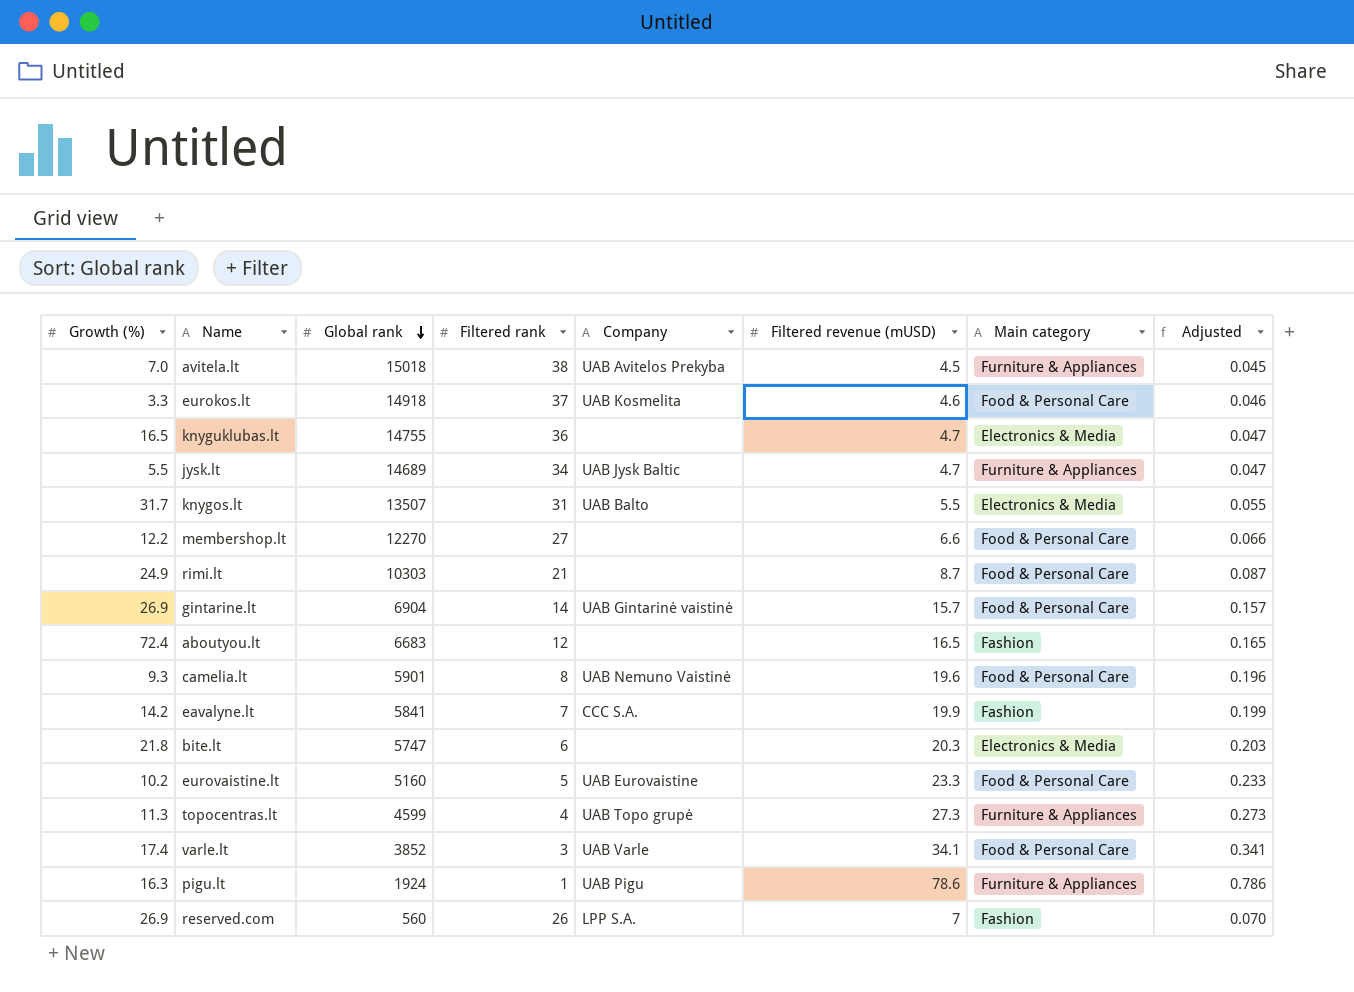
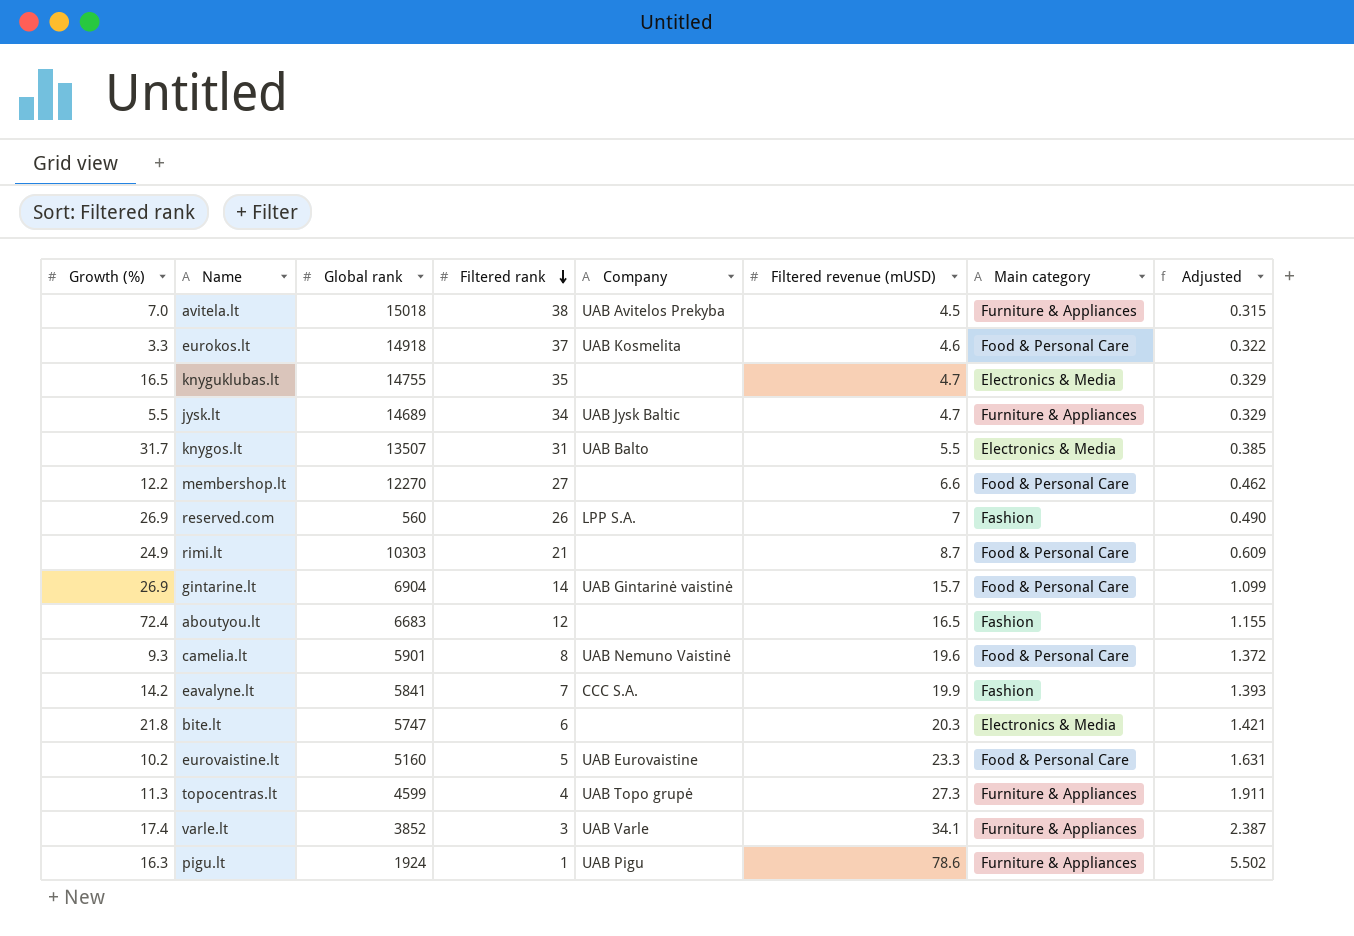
row order: Global rank descending -> Filtered rank descending
column Adjusted | formula: [Filtered revenue (mUSD)] * 0.01 -> [Filtered revenue (mUSD)] * 0.07
knyguklubas.lt | Filtered rank: 36 -> 35
varle.lt | Main category: Food & Personal Care -> Furniture & Appliances

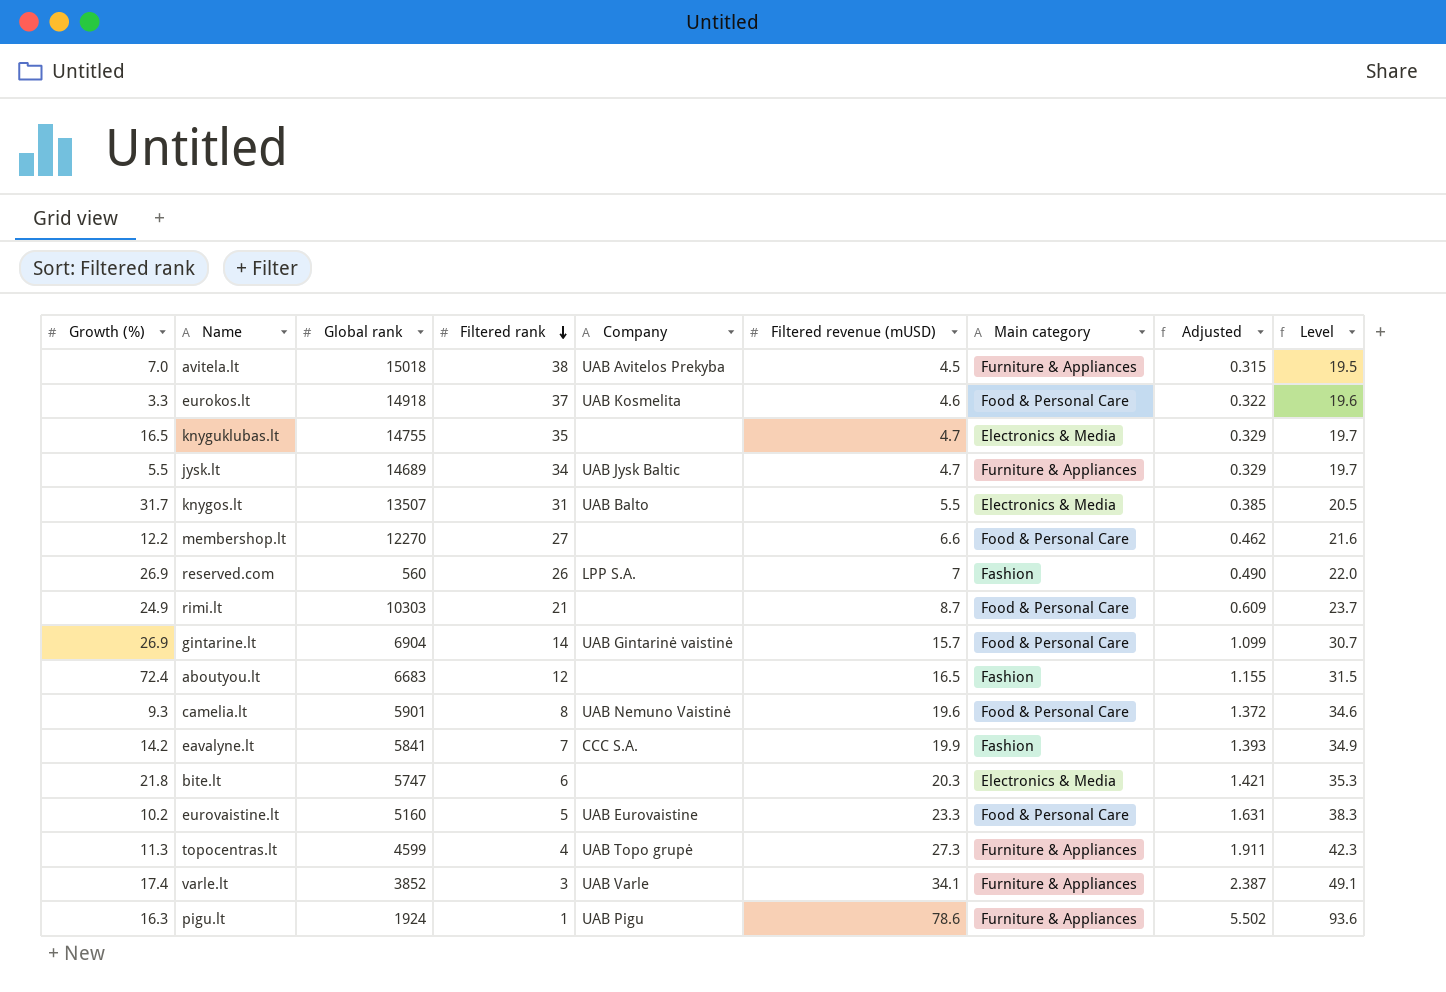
column Level | formula: none -> [Filtered revenue (mUSD)] + 15

